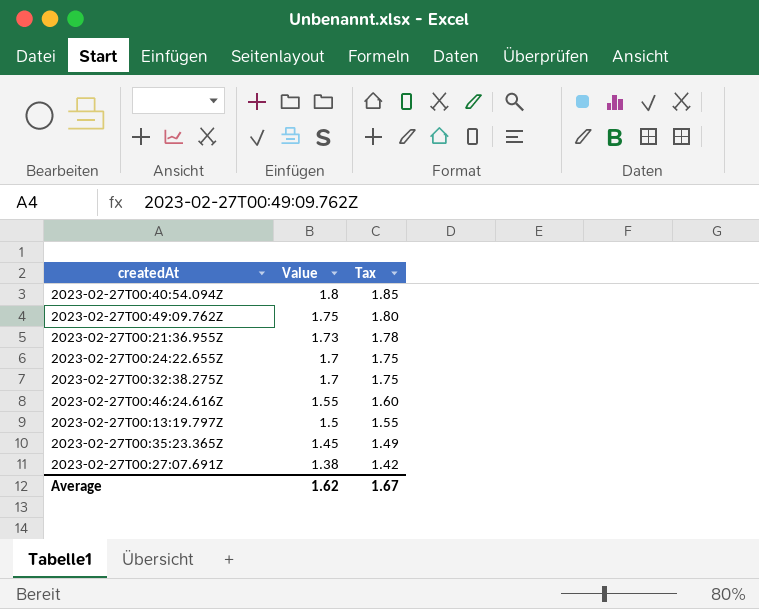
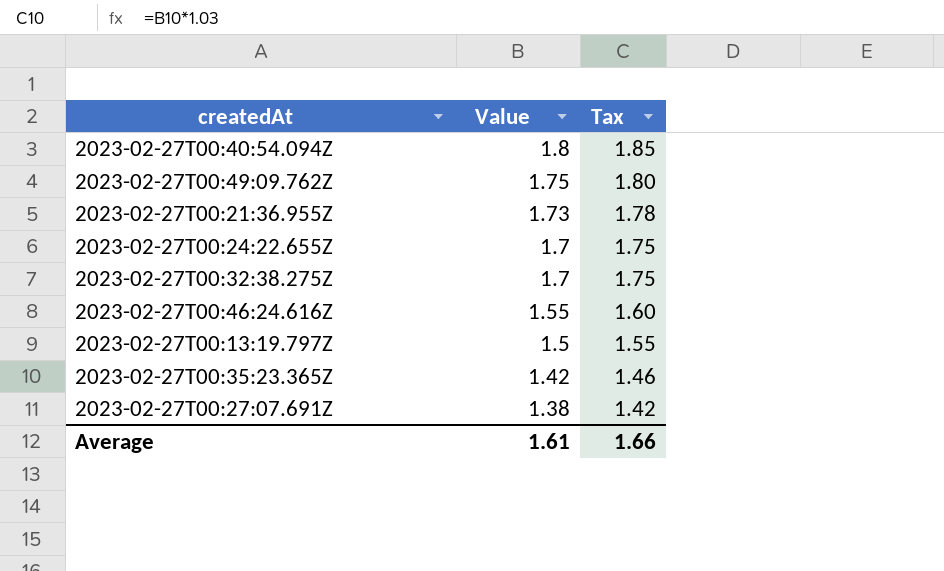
2023-02-27T00:35:23.365Z | Value: 1.45 -> 1.42
2023-02-27T00:35:23.365Z | Tax: 1.49 -> 1.46
Average | Value: 1.62 -> 1.61
Average | Tax: 1.67 -> 1.66

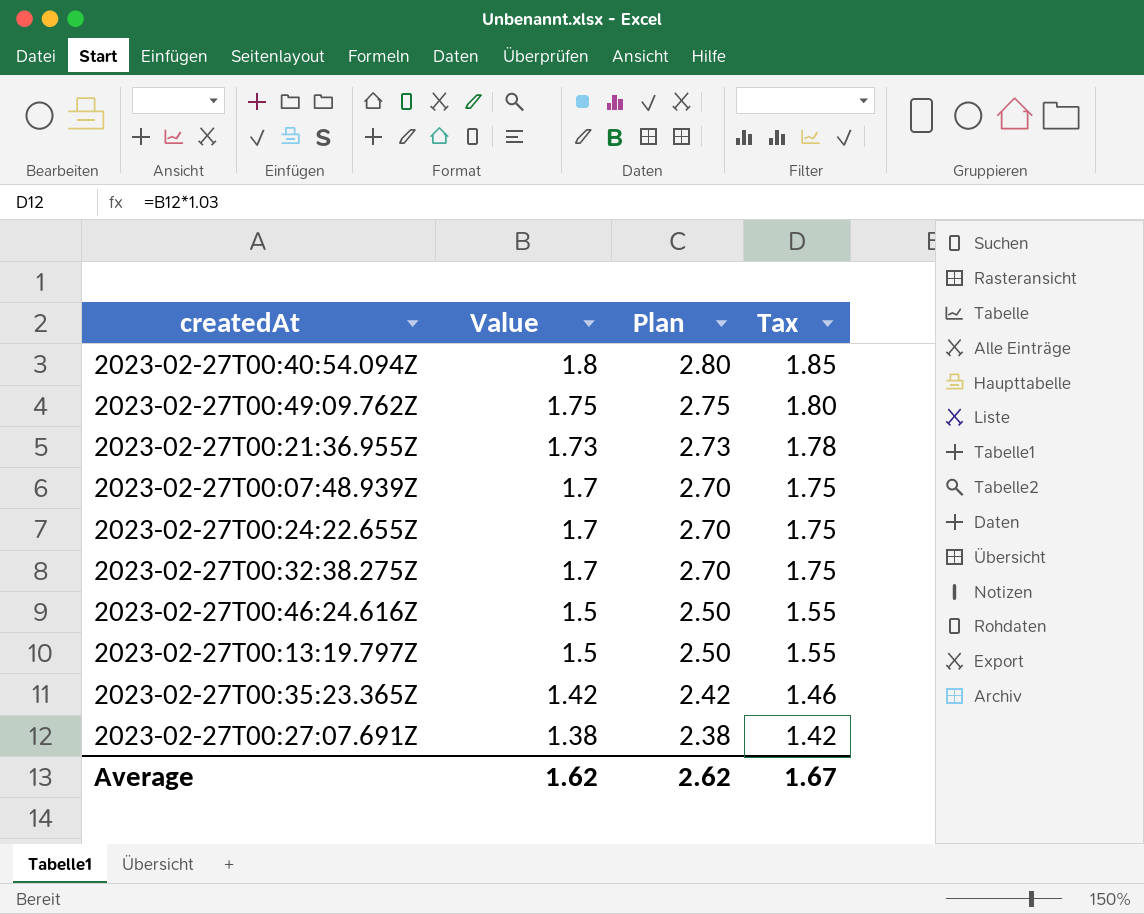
column Plan | formula: none -> [Value] + 1
row 2023-02-27T00:07:48.939Z: none -> 1.7 | 2.70 | 1.75
2023-02-27T00:46:24.616Z | Value: 1.55 -> 1.5
2023-02-27T00:46:24.616Z | Tax: 1.60 -> 1.55
Average | Value: 1.61 -> 1.62
Average | Tax: 1.66 -> 1.67

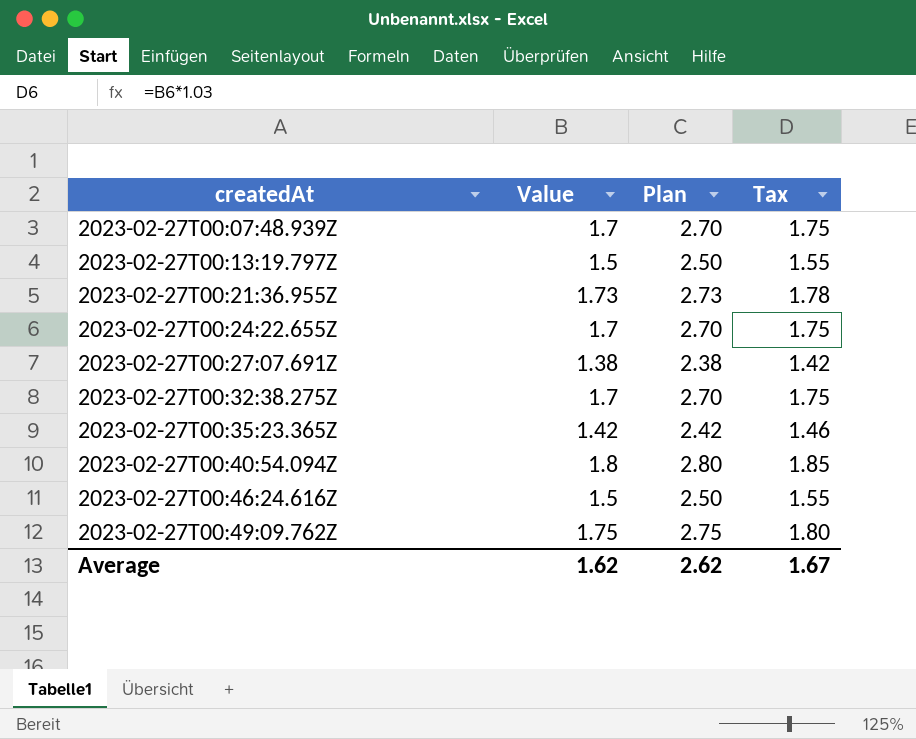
row order: Value descending -> createdAt ascending

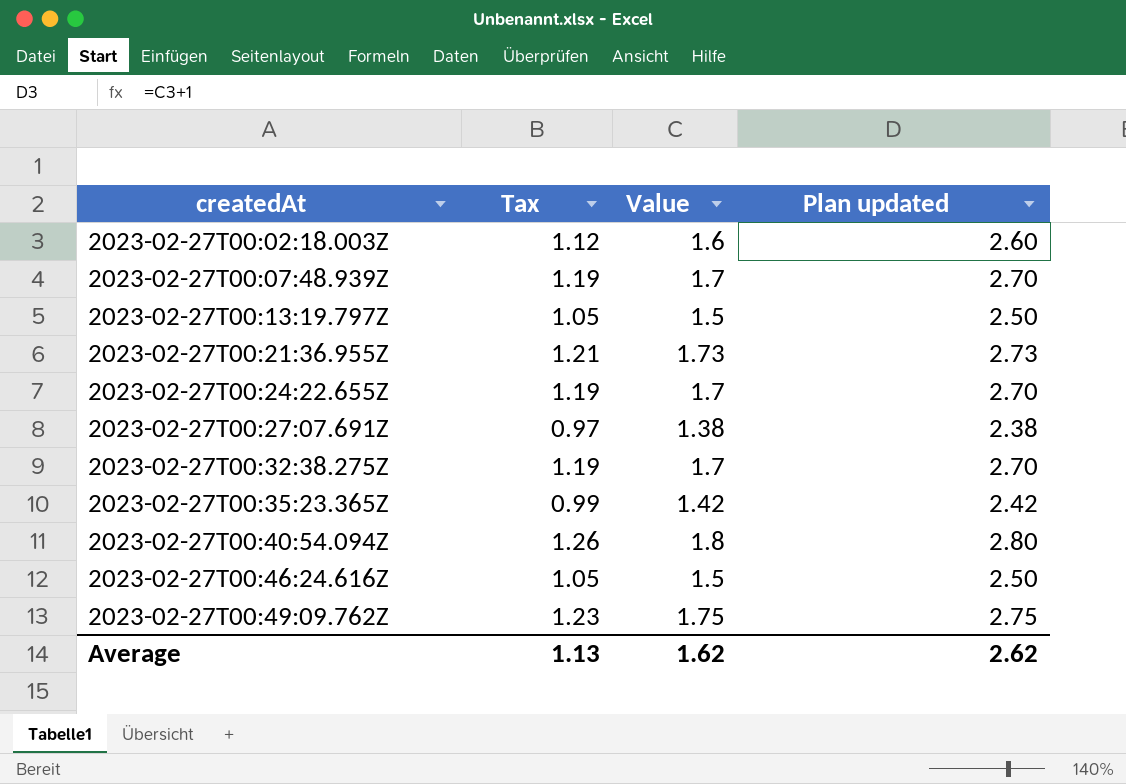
column Tax | formula: [Value] * 1.03 -> [Value] * 0.7
column Tax | position: 4 -> 2
column name: Plan -> Plan updated
row 2023-02-27T00:02:18.003Z: none -> 1.12 | 1.6 | 2.60
Average | Tax: 1.67 -> 1.13

